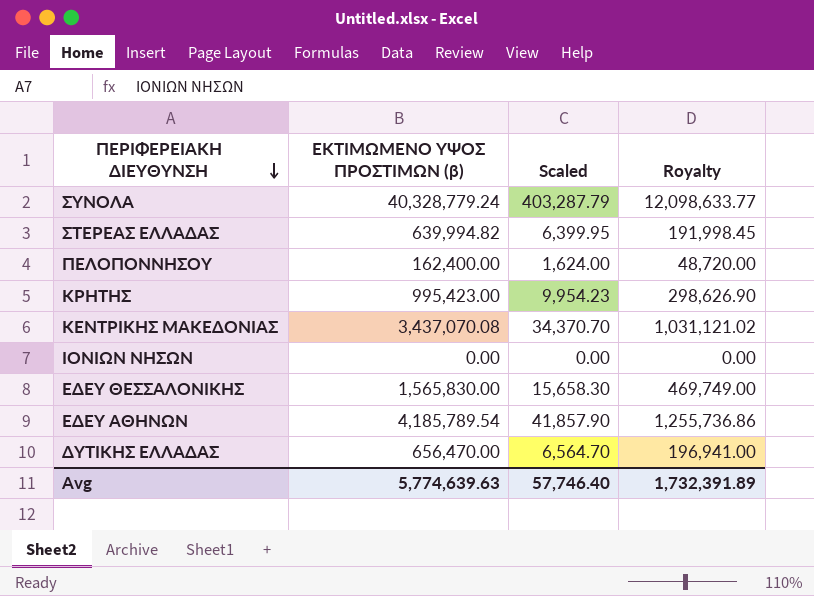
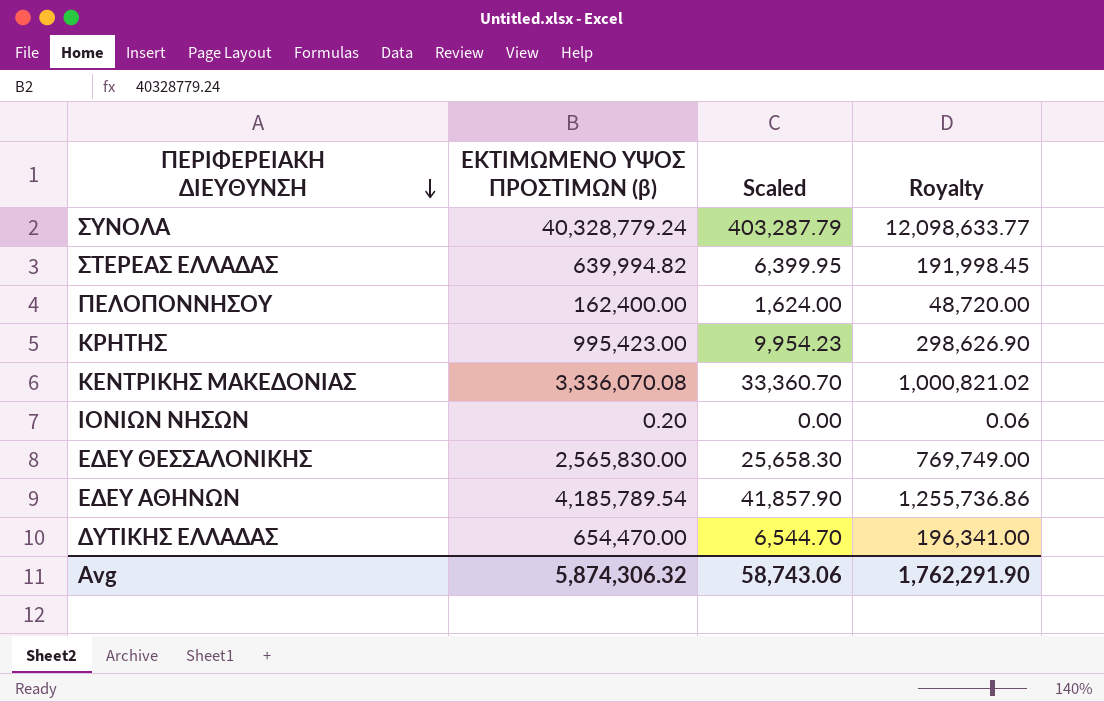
ΚΕΝΤΡΙΚΗΣ ΜΑΚΕΔΟΝΙΑΣ | ΕΚΤΙΜΩΜΕΝΟ ΥΨΟΣ ΠΡΟΣΤΙΜΩΝ (β): 3,437,070.08 -> 3,336,070.08
ΚΕΝΤΡΙΚΗΣ ΜΑΚΕΔΟΝΙΑΣ | Scaled: 34,370.70 -> 33,360.70
ΚΕΝΤΡΙΚΗΣ ΜΑΚΕΔΟΝΙΑΣ | Royalty: 1,031,121.02 -> 1,000,821.02
ΙΟΝΙΩΝ ΝΗΣΩΝ | ΕΚΤΙΜΩΜΕΝΟ ΥΨΟΣ ΠΡΟΣΤΙΜΩΝ (β): 0.00 -> 0.20
ΙΟΝΙΩΝ ΝΗΣΩΝ | Royalty: 0.00 -> 0.06
ΕΔΕΥ ΘΕΣΣΑΛΟΝΙΚΗΣ | ΕΚΤΙΜΩΜΕΝΟ ΥΨΟΣ ΠΡΟΣΤΙΜΩΝ (β): 1,565,830.00 -> 2,565,830.00
ΕΔΕΥ ΘΕΣΣΑΛΟΝΙΚΗΣ | Scaled: 15,658.30 -> 25,658.30
ΕΔΕΥ ΘΕΣΣΑΛΟΝΙΚΗΣ | Royalty: 469,749.00 -> 769,749.00
ΔΥΤΙΚΗΣ ΕΛΛΑΔΑΣ | ΕΚΤΙΜΩΜΕΝΟ ΥΨΟΣ ΠΡΟΣΤΙΜΩΝ (β): 656,470.00 -> 654,470.00
ΔΥΤΙΚΗΣ ΕΛΛΑΔΑΣ | Scaled: 6,564.70 -> 6,544.70
ΔΥΤΙΚΗΣ ΕΛΛΑΔΑΣ | Royalty: 196,941.00 -> 196,341.00
Avg | ΕΚΤΙΜΩΜΕΝΟ ΥΨΟΣ ΠΡΟΣΤΙΜΩΝ (β): 5,774,639.63 -> 5,874,306.32
Avg | Scaled: 57,746.40 -> 58,743.06
Avg | Royalty: 1,732,391.89 -> 1,762,291.90

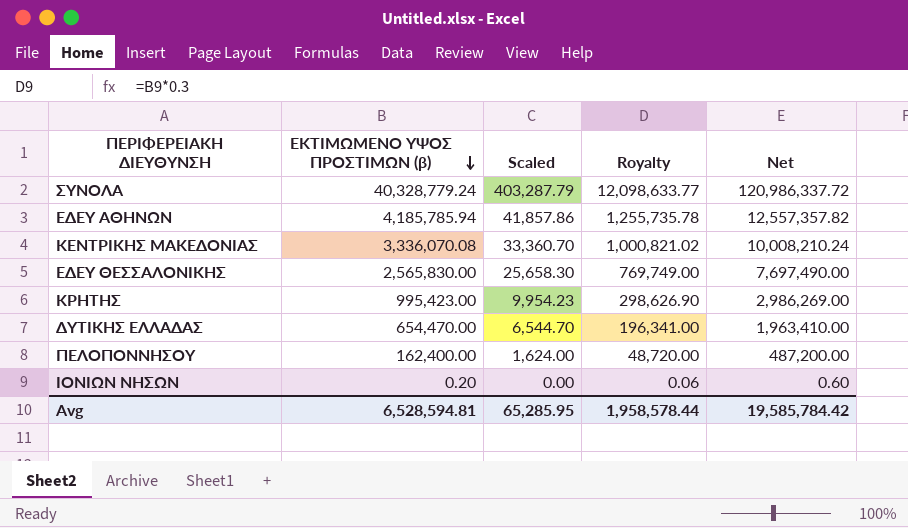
row order: ΠΕΡΙΦΕΡΕΙΑΚΗ ΔΙΕΥΘΥΝΣΗ descending -> ΕΚΤΙΜΩΜΕΝΟ ΥΨΟΣ ΠΡΟΣΤΙΜΩΝ (β) descending
column Net | formula: none -> [ΕΚΤΙΜΩΜΕΝΟ ΥΨΟΣ ΠΡΟΣΤΙΜΩΝ (β)] * 3
row ΣΤΕΡΕΑΣ ΕΛΛΑΔΑΣ: 639,994.82 | 6,399.95 | 191,998.45 -> none
ΕΔΕΥ ΑΘΗΝΩΝ | ΕΚΤΙΜΩΜΕΝΟ ΥΨΟΣ ΠΡΟΣΤΙΜΩΝ (β): 4,185,789.54 -> 4,185,785.94
ΕΔΕΥ ΑΘΗΝΩΝ | Scaled: 41,857.90 -> 41,857.86
ΕΔΕΥ ΑΘΗΝΩΝ | Royalty: 1,255,736.86 -> 1,255,735.78
Avg | ΕΚΤΙΜΩΜΕΝΟ ΥΨΟΣ ΠΡΟΣΤΙΜΩΝ (β): 5,874,306.32 -> 6,528,594.81
Avg | Scaled: 58,743.06 -> 65,285.95
Avg | Royalty: 1,762,291.90 -> 1,958,578.44

